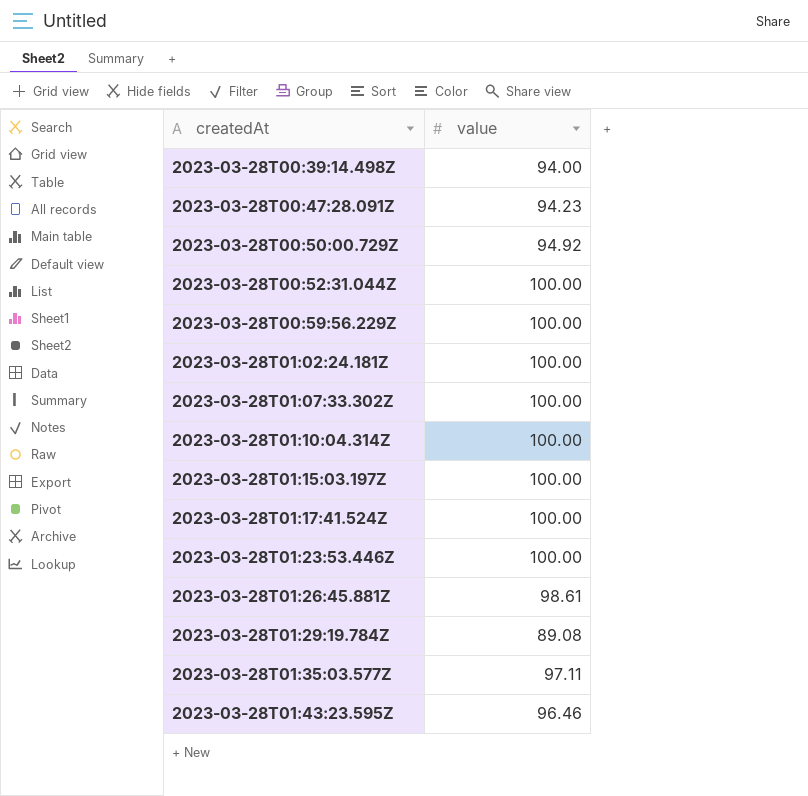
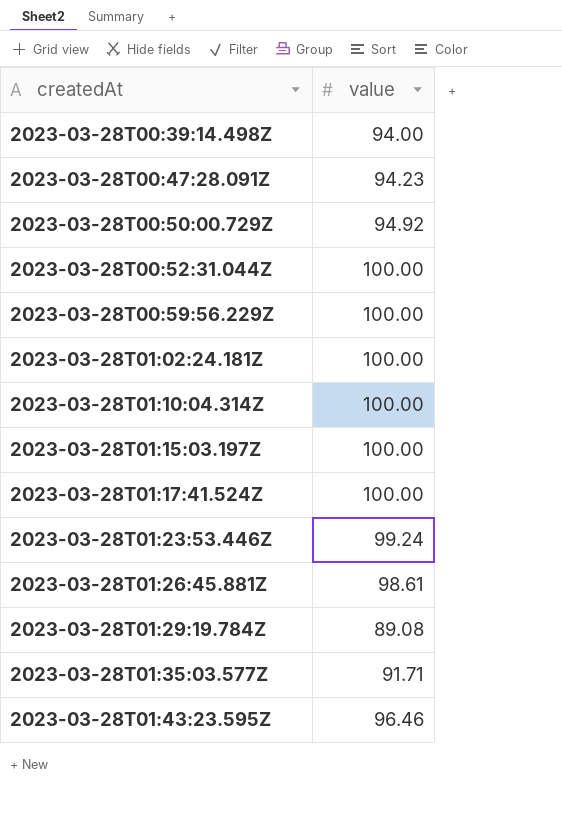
row 2023-03-28T01:07:33.302Z: 100.00 -> none
2023-03-28T01:23:53.446Z | value: 100.00 -> 99.24
2023-03-28T01:35:03.577Z | value: 97.11 -> 91.71

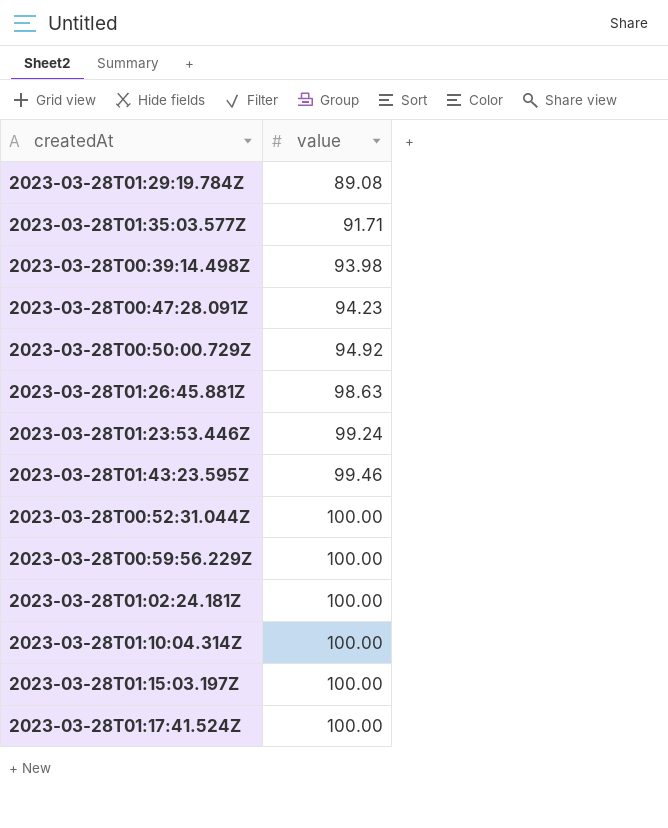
row order: createdAt ascending -> value ascending
2023-03-28T00:39:14.498Z | value: 94.00 -> 93.98
2023-03-28T01:26:45.881Z | value: 98.61 -> 98.63
2023-03-28T01:43:23.595Z | value: 96.46 -> 99.46

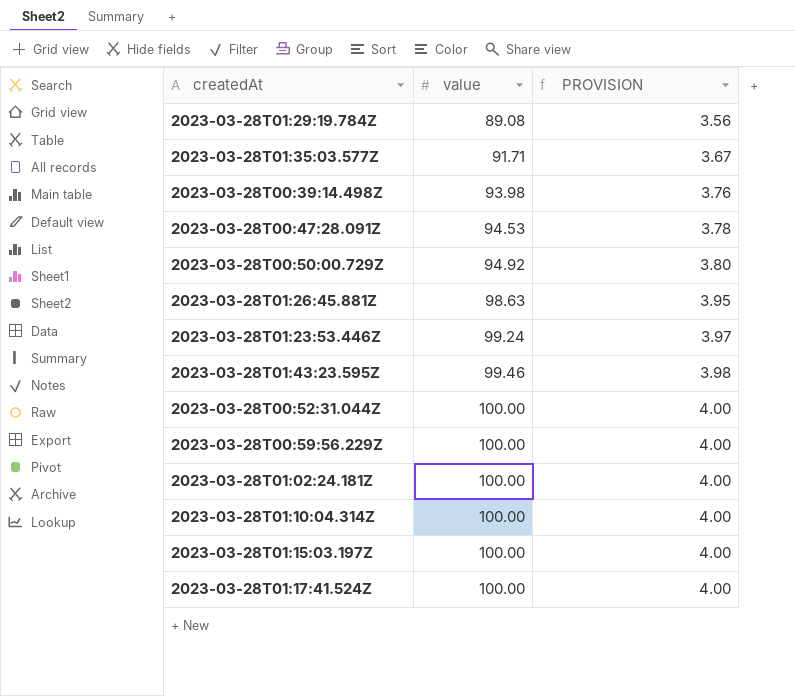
column PROVISION | formula: none -> [value] * 0.04
2023-03-28T00:47:28.091Z | value: 94.23 -> 94.53

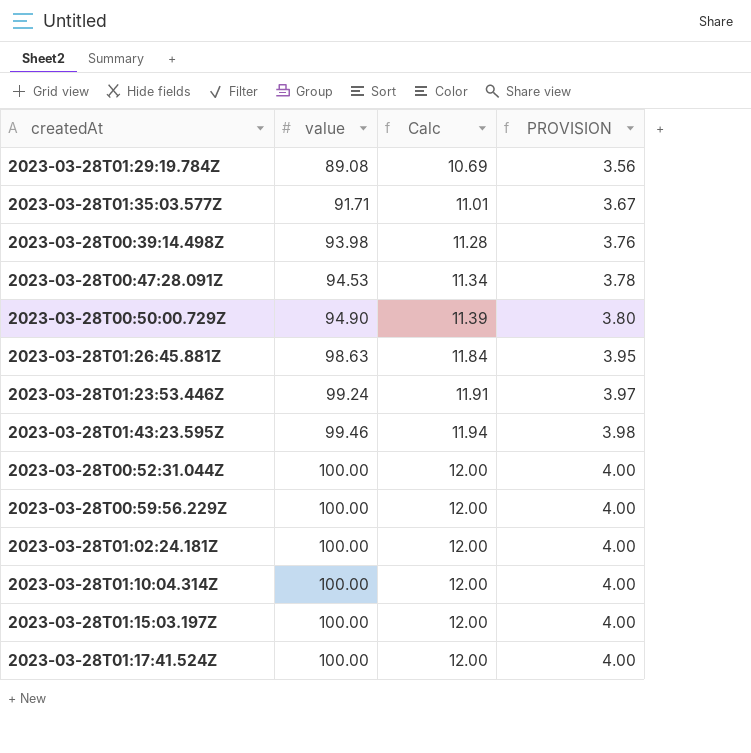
column Calc | formula: none -> [value] * 0.12
2023-03-28T00:50:00.729Z | value: 94.92 -> 94.90

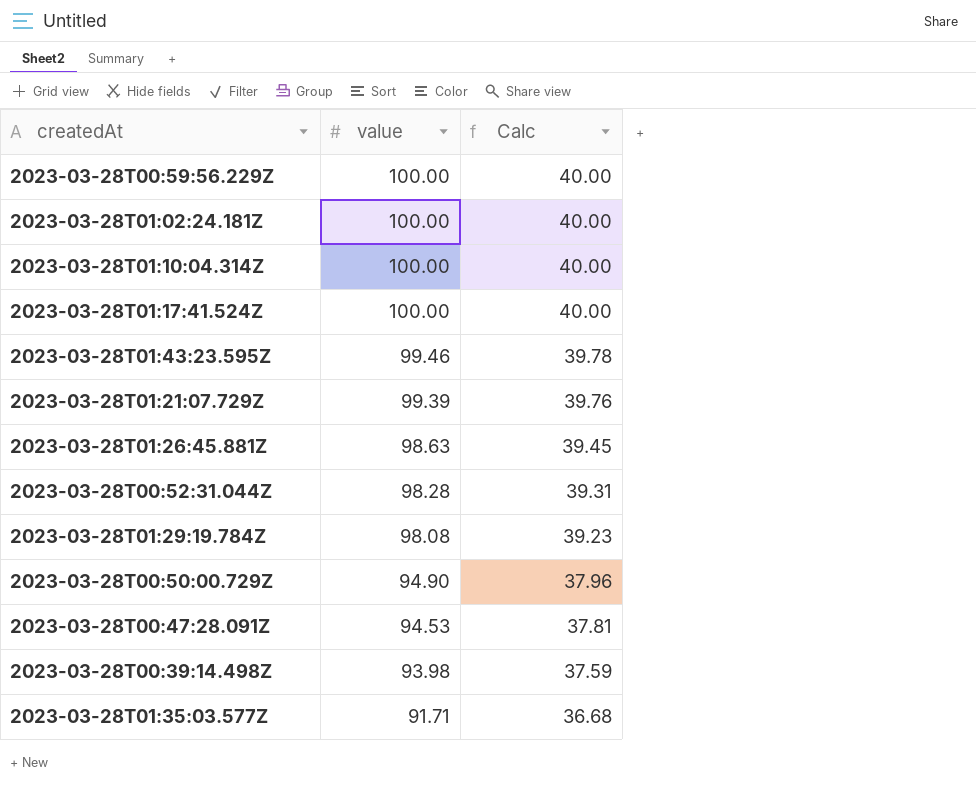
row order: value ascending -> value descending
column PROVISION | formula: [value] * 0.04 -> none
column Calc | formula: [value] * 0.12 -> [value] * 0.4
row 2023-03-28T01:23:53.446Z: 99.24 | 11.91 | 3.97 -> none
row 2023-03-28T01:15:03.197Z: 100.00 | 12.00 | 4.00 -> none
row 2023-03-28T01:21:07.729Z: none -> 99.39 | 39.76
2023-03-28T00:52:31.044Z | value: 100.00 -> 98.28
2023-03-28T01:29:19.784Z | value: 89.08 -> 98.08

